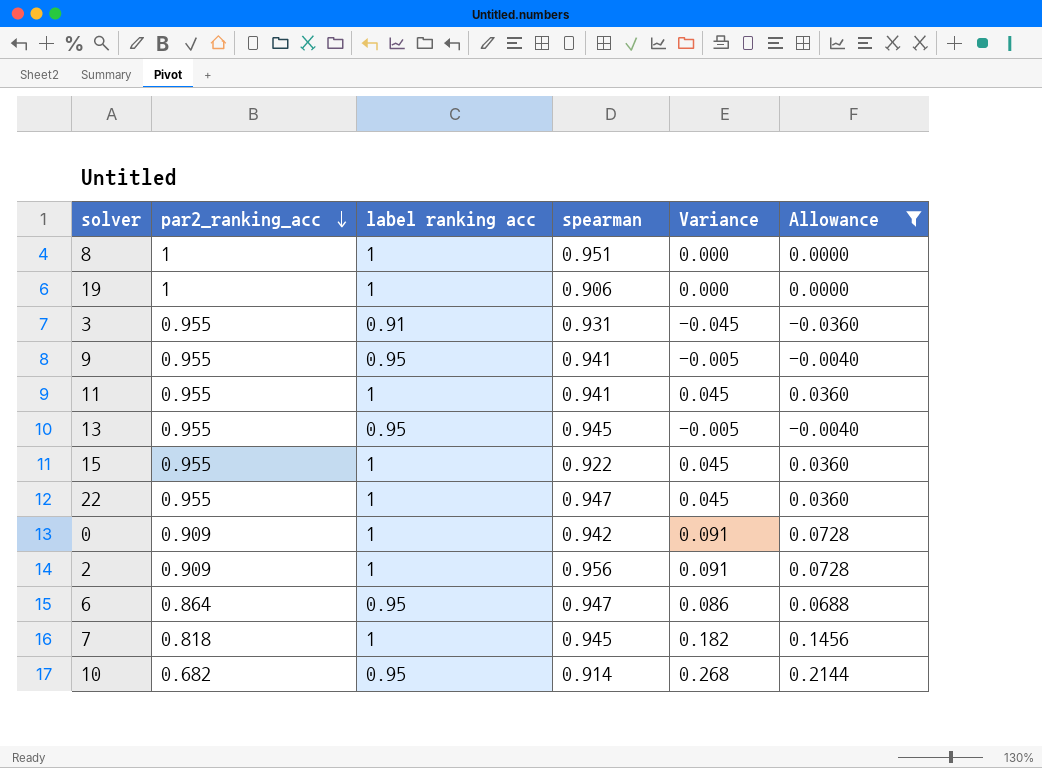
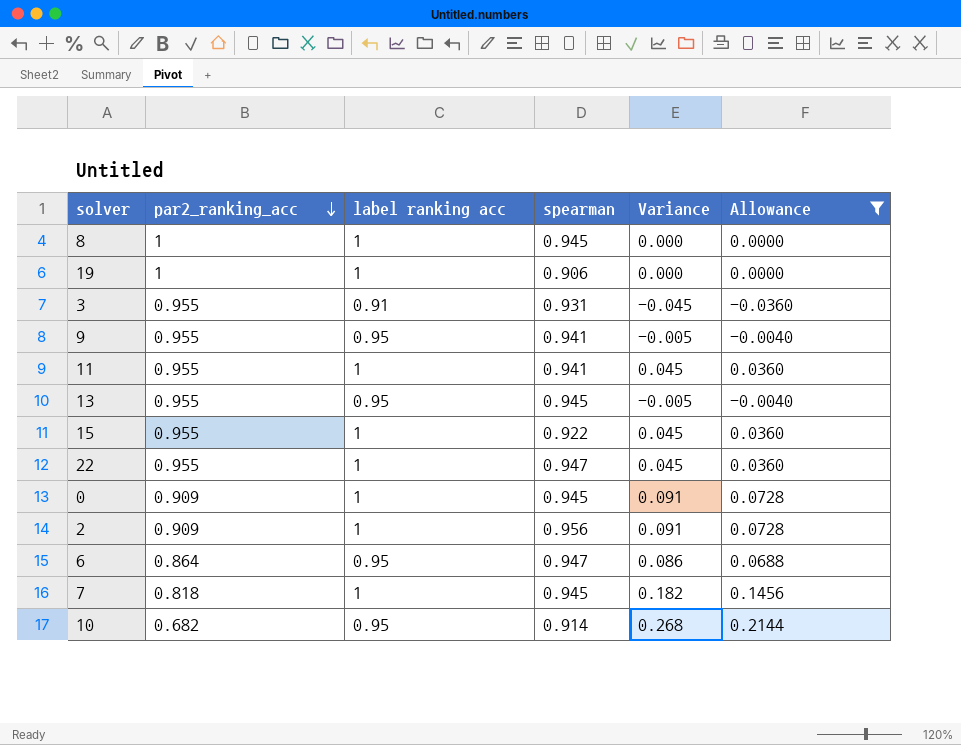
8 | spearman: 0.951 -> 0.945
0 | spearman: 0.942 -> 0.945

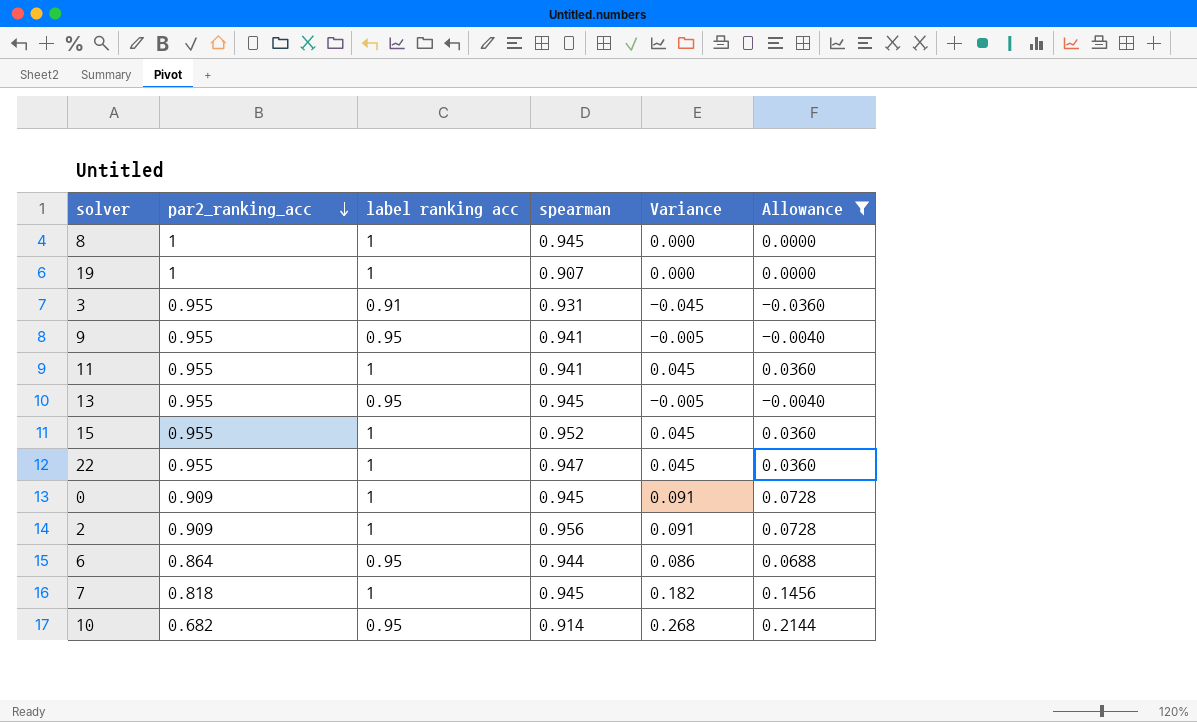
19 | spearman: 0.906 -> 0.907
15 | spearman: 0.922 -> 0.952
6 | spearman: 0.947 -> 0.944

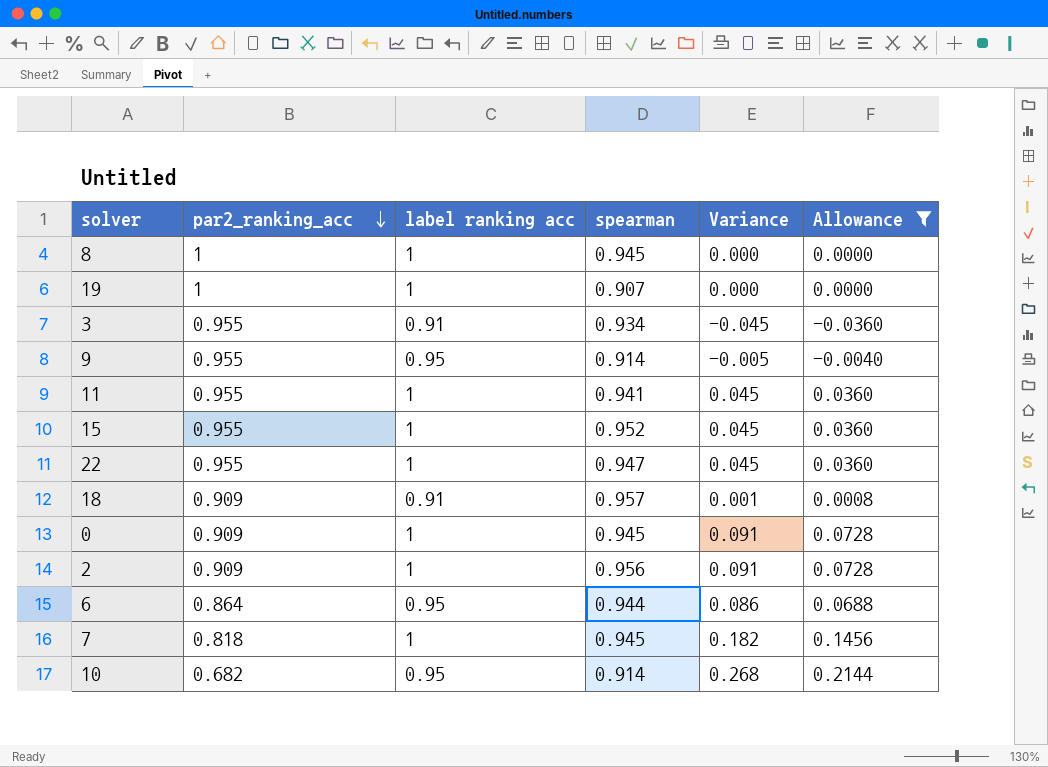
row 13: 0.955 | 0.95 | 0.945 | -0.005 | -0.0040 -> none
3 | spearman: 0.931 -> 0.934
9 | spearman: 0.941 -> 0.914
row 18: none -> 0.909 | 0.91 | 0.957 | 0.001 | 0.0008

